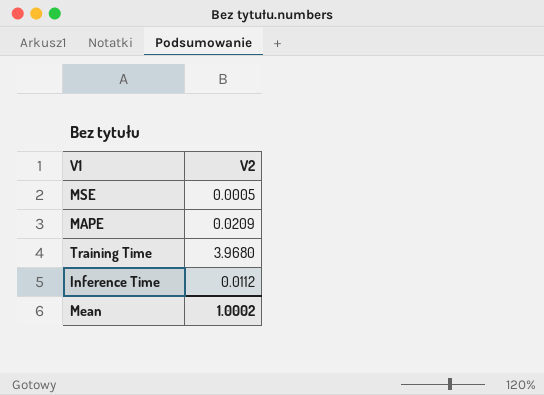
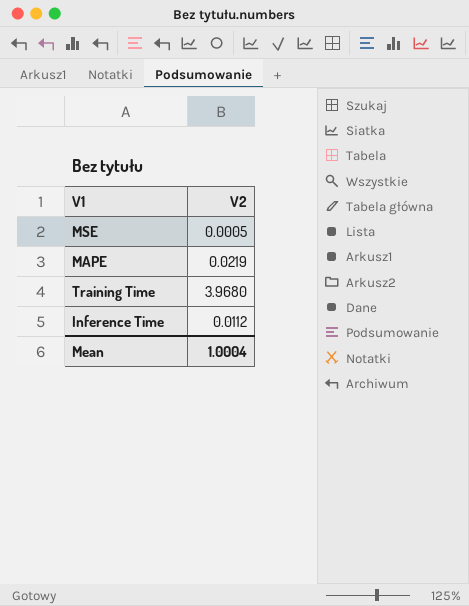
MAPE | V2: 0.0209 -> 0.0219
Mean | V2: 1.0002 -> 1.0004

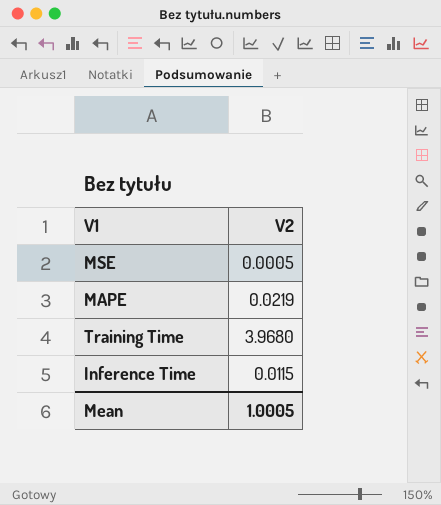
Inference Time | V2: 0.0112 -> 0.0115
Mean | V2: 1.0004 -> 1.0005

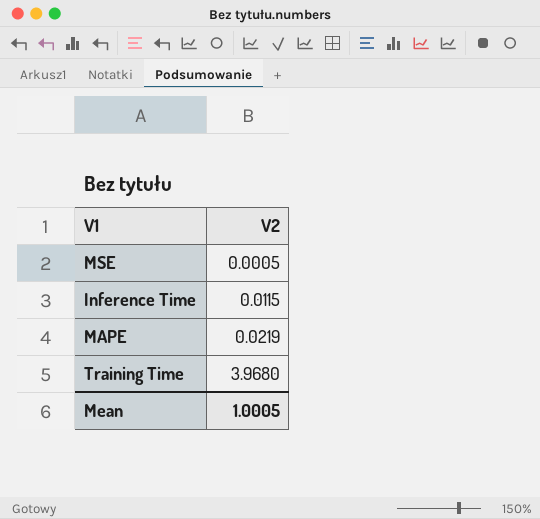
row order: none -> V2 ascending

